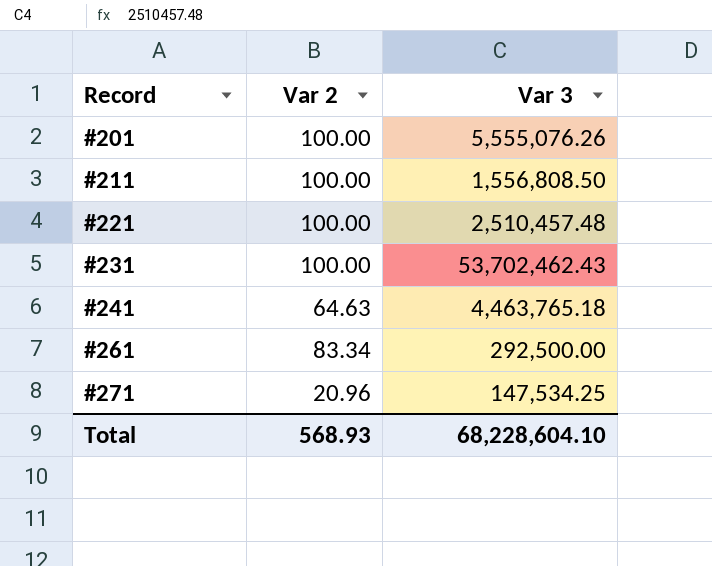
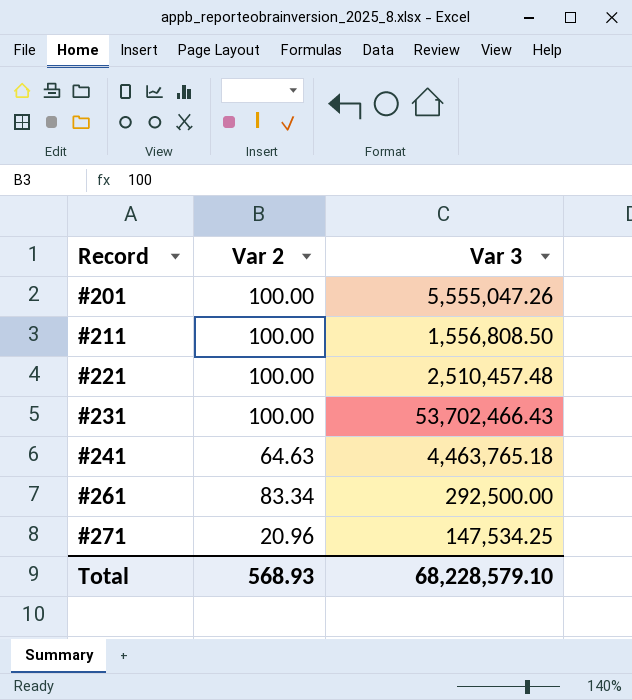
#201 | Var 3: 5,555,076.26 -> 5,555,047.26
#231 | Var 3: 53,702,462.43 -> 53,702,466.43
Total | Var 3: 68,228,604.10 -> 68,228,579.10

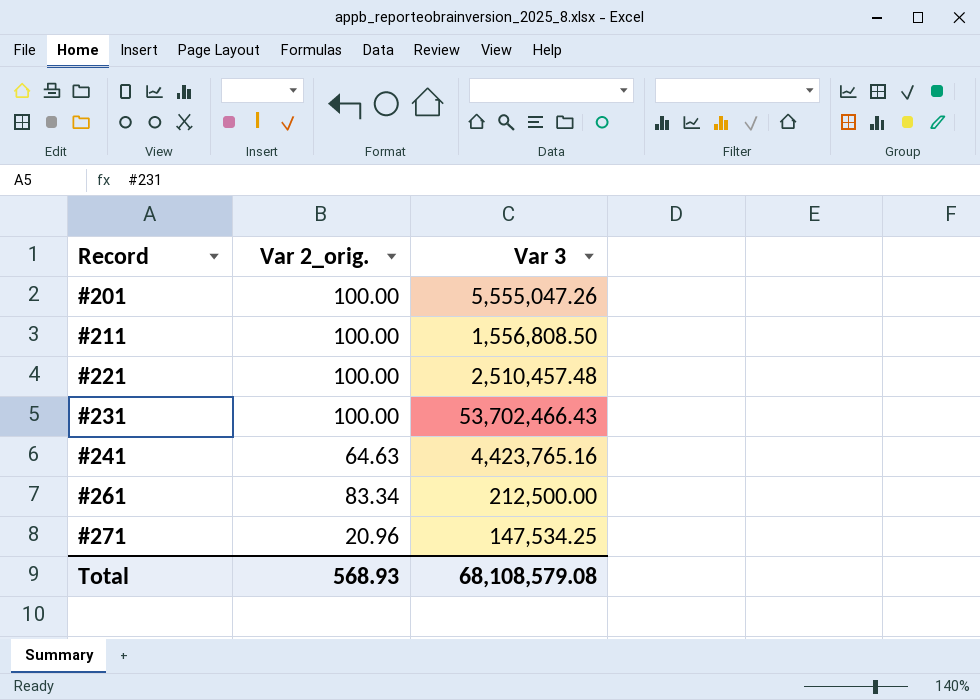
column name: Var 2 -> Var 2_orig.
#241 | Var 3: 4,463,765.18 -> 4,423,765.16
#261 | Var 3: 292,500.00 -> 212,500.00
Total | Var 3: 68,228,579.10 -> 68,108,579.08

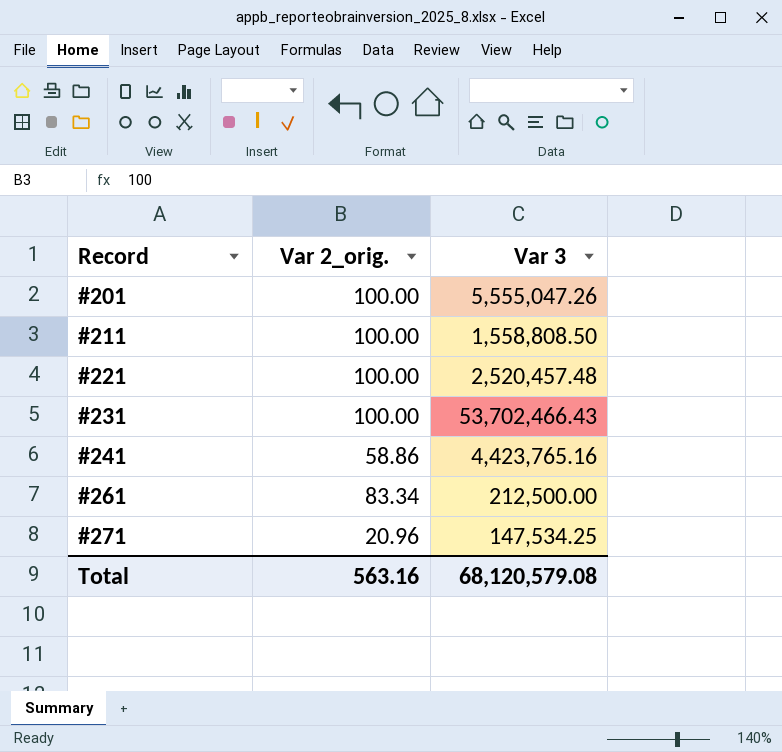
#211 | Var 3: 1,556,808.50 -> 1,558,808.50
#221 | Var 3: 2,510,457.48 -> 2,520,457.48
#241 | Var 2_orig.: 64.63 -> 58.86
Total | Var 2_orig.: 568.93 -> 563.16
Total | Var 3: 68,108,579.08 -> 68,120,579.08

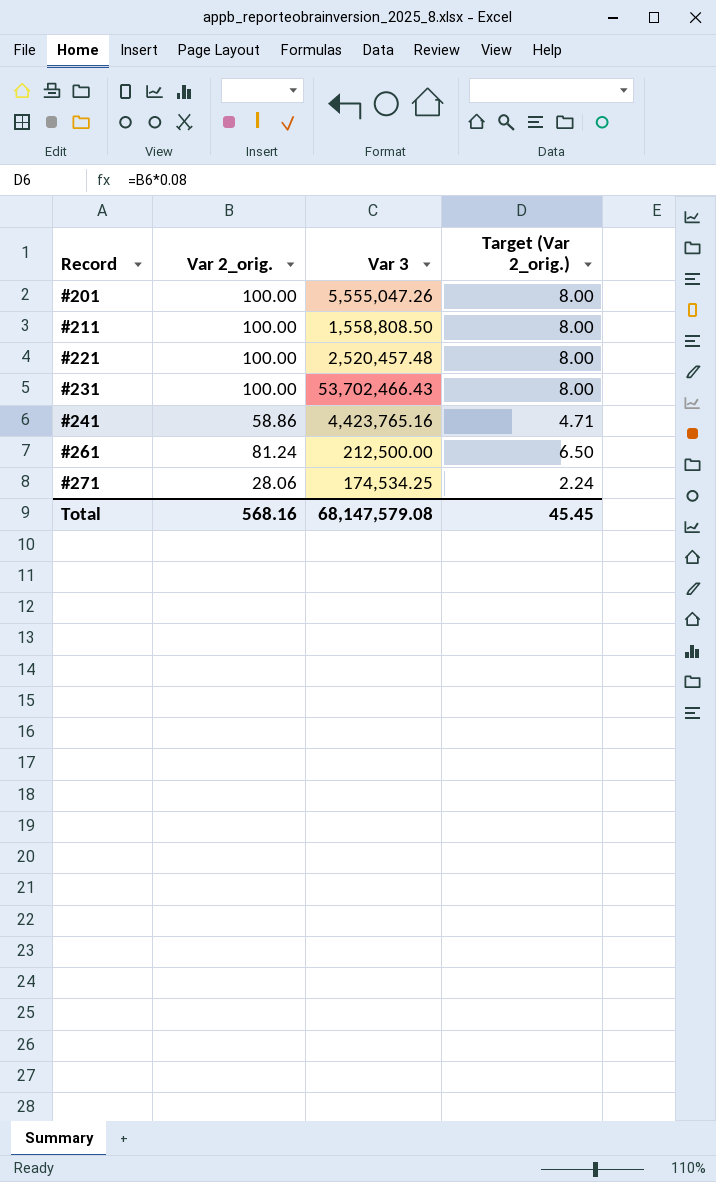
column Target (Var 2_orig.) | formula: none -> [Var 2_orig.] * 0.08
#261 | Var 2_orig.: 83.34 -> 81.24
#271 | Var 2_orig.: 20.96 -> 28.06
#271 | Var 3: 147,534.25 -> 174,534.25
Total | Var 2_orig.: 563.16 -> 568.16
Total | Var 3: 68,120,579.08 -> 68,147,579.08

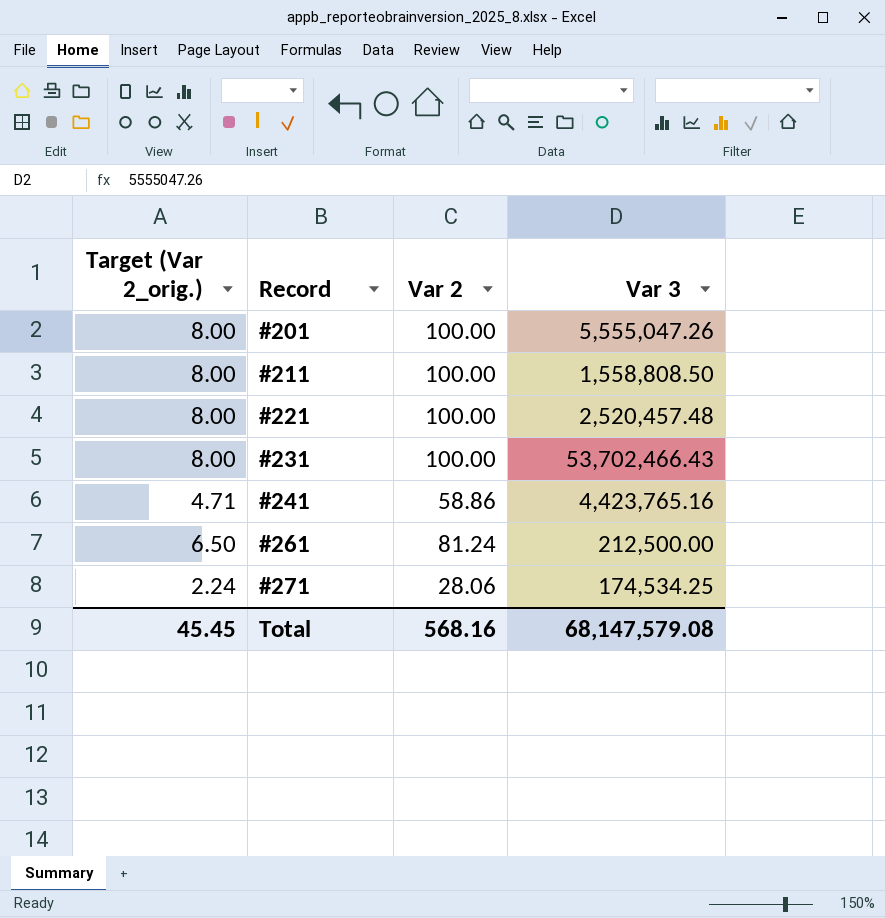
column Target (Var 2_orig.) | position: 4 -> 1
column name: Var 2_orig. -> Var 2

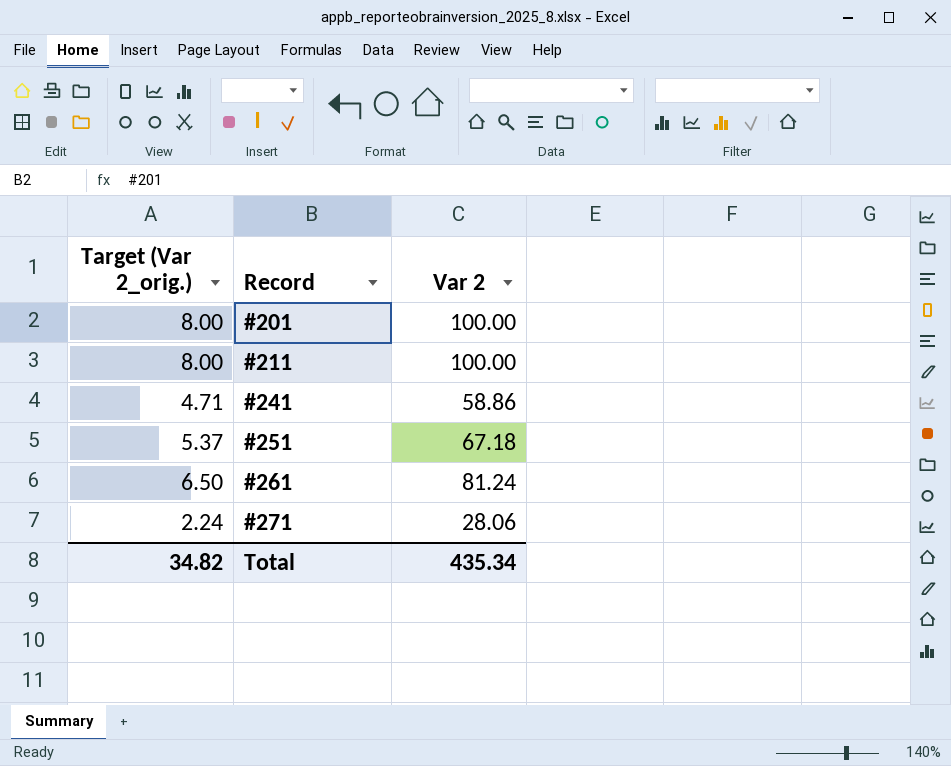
column Var 3 | position: 4 -> none
row #221: 8.00 | 100.00 | 2,520,457.48 -> none
row #231: 8.00 | 100.00 | 53,702,466.43 -> none
row #251: none -> 5.37 | 67.18
Total | Target (Var 2_orig.): 45.45 -> 34.82
Total | Var 2: 568.16 -> 435.34

